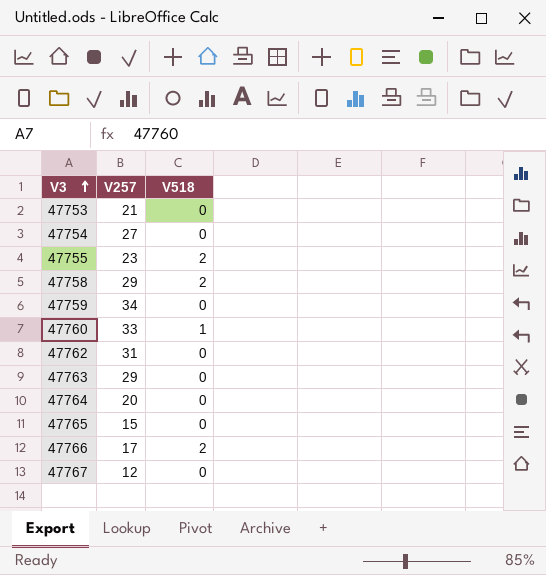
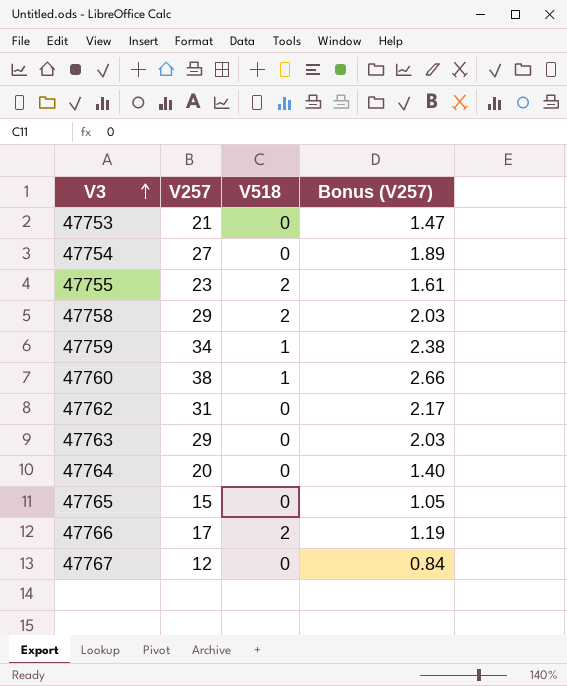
column Bonus (V257) | formula: none -> [V257] * 0.07
47759 | V518: 0 -> 1
47760 | V257: 33 -> 38

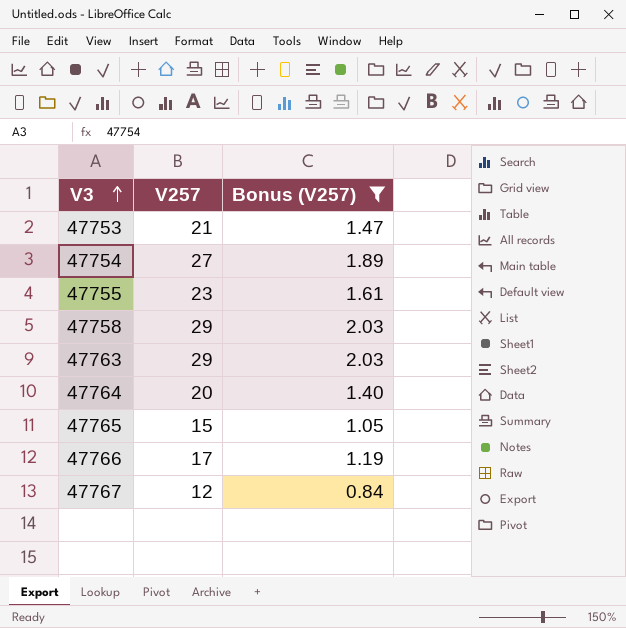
filter: none -> Bonus (V257) <= 2.03
column V518 | position: 3 -> none

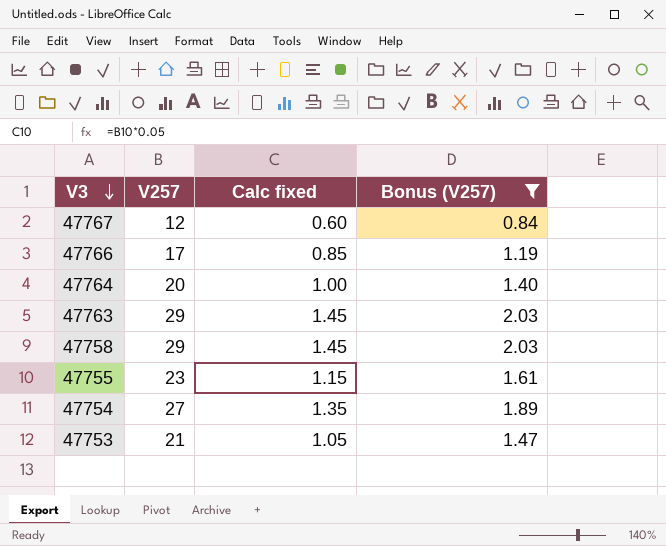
row order: V3 ascending -> V3 descending
column Calc fixed | formula: none -> [V257] * 0.05
row 47765: 15 | 1.05 -> none

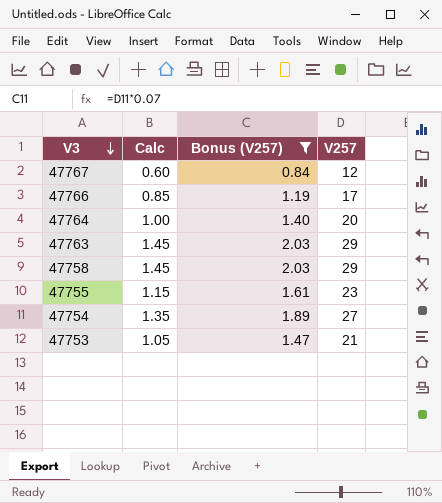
column name: Calc fixed -> Calc
column V257 | position: 2 -> 4

